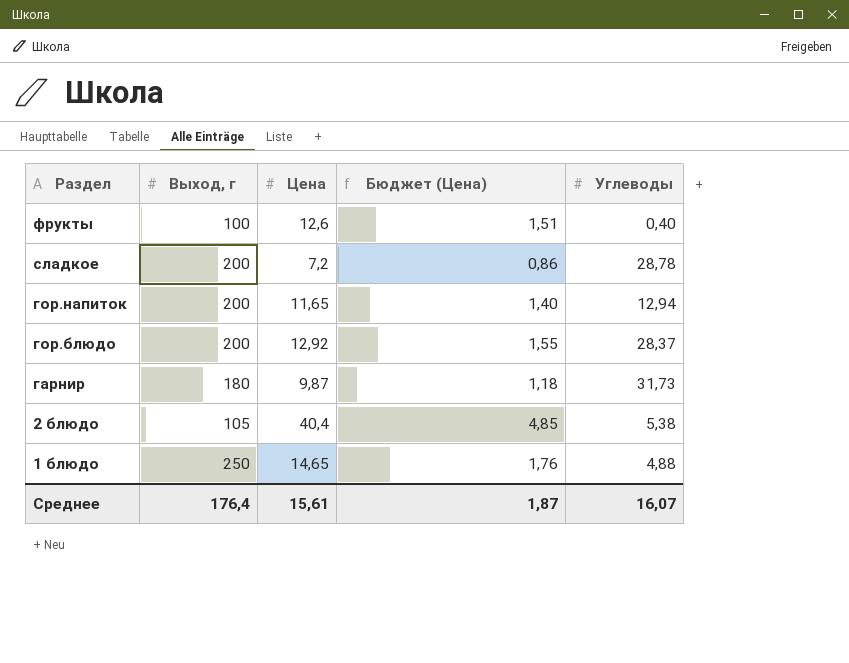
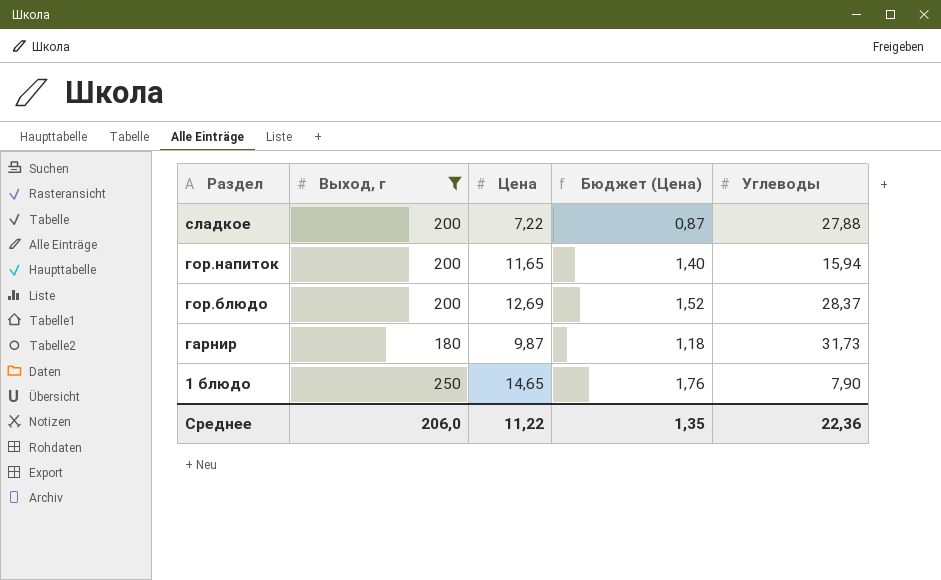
filter: none -> Выход, г >= 180
сладкое | Цена: 7,2 -> 7,22
сладкое | Бюджет (Цена): 0,86 -> 0,87
сладкое | Углеводы: 28,78 -> 27,88
гор.напиток | Углеводы: 12,94 -> 15,94
гор.блюдо | Цена: 12,92 -> 12,69
гор.блюдо | Бюджет (Цена): 1,55 -> 1,52
1 блюдо | Углеводы: 4,88 -> 7,90
Среднее | Выход, г: 176,4 -> 206,0
Среднее | Цена: 15,61 -> 11,22
Среднее | Бюджет (Цена): 1,87 -> 1,35
Среднее | Углеводы: 16,07 -> 22,36

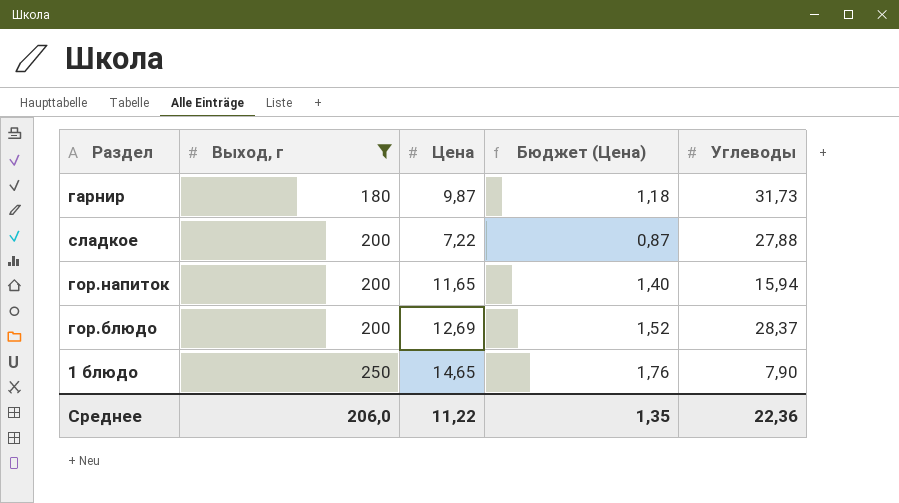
row order: Раздел descending -> Выход, г ascending

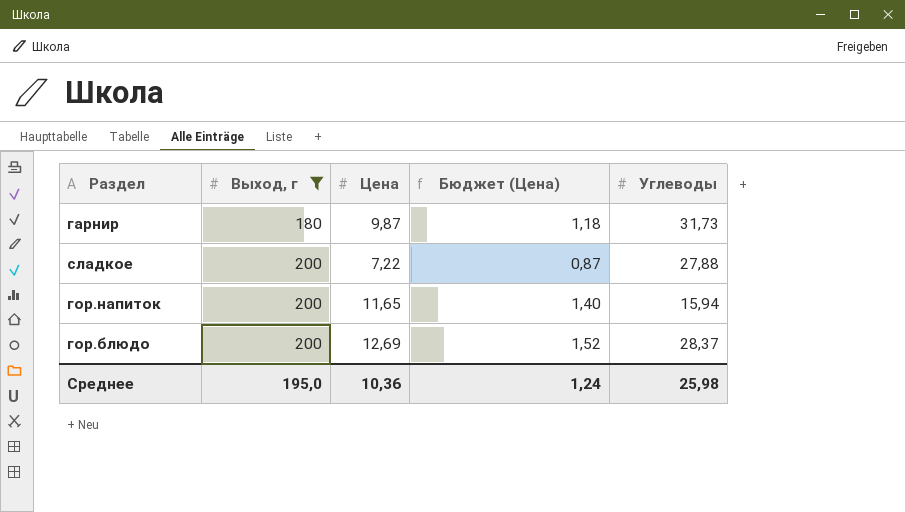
row 1 блюдо: 250 | 14,65 | 1,76 | 7,90 -> none
Среднее | Выход, г: 206,0 -> 195,0
Среднее | Цена: 11,22 -> 10,36
Среднее | Бюджет (Цена): 1,35 -> 1,24
Среднее | Углеводы: 22,36 -> 25,98

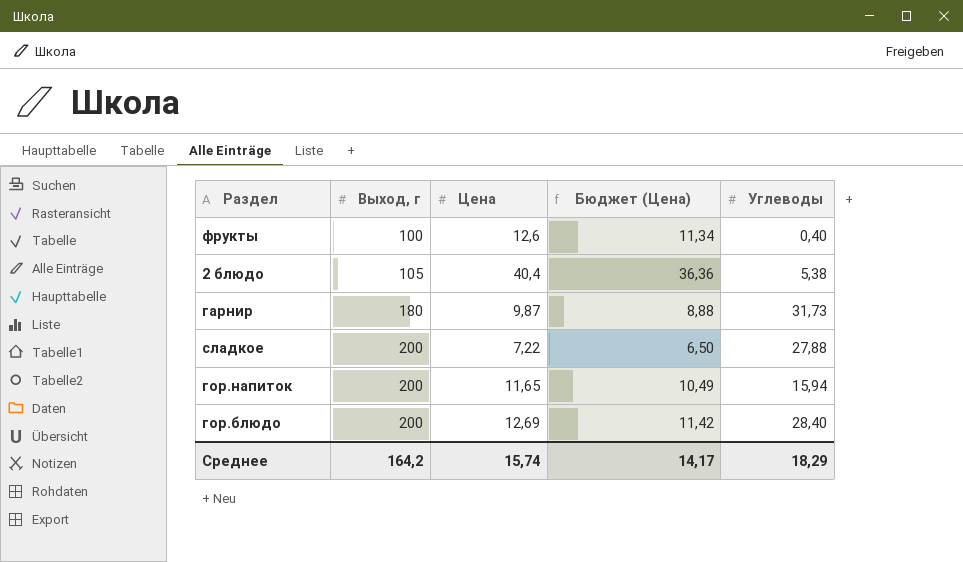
filter: Выход, г >= 180 -> none
column Бюджет (Цена) | formula: [Цена] * 0,12 -> [Цена] * 0,9
гор.блюдо | Углеводы: 28,37 -> 28,40
Среднее | Выход, г: 195,0 -> 164,2
Среднее | Цена: 10,36 -> 15,74
Среднее | Бюджет (Цена): 1,24 -> 14,17
Среднее | Углеводы: 25,98 -> 18,29

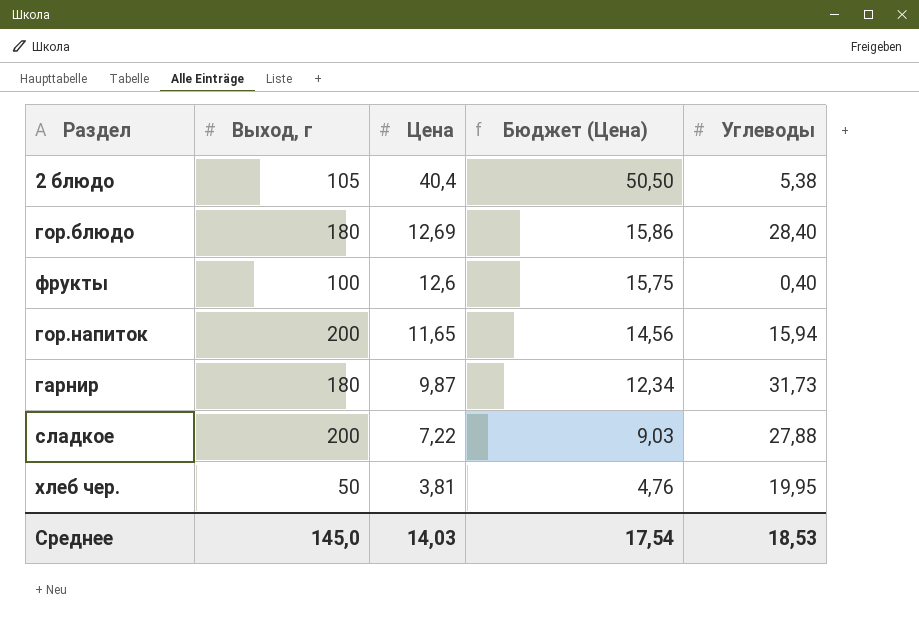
row order: Выход, г ascending -> Цена descending
column Бюджет (Цена) | formula: [Цена] * 0,9 -> [Цена] * 1,25
гор.блюдо | Выход, г: 200 -> 180
row хлеб чер.: none -> 50 | 3,81 | 4,76 | 19,95
Среднее | Выход, г: 164,2 -> 145,0
Среднее | Цена: 15,74 -> 14,03
Среднее | Бюджет (Цена): 14,17 -> 17,54
Среднее | Углеводы: 18,29 -> 18,53

